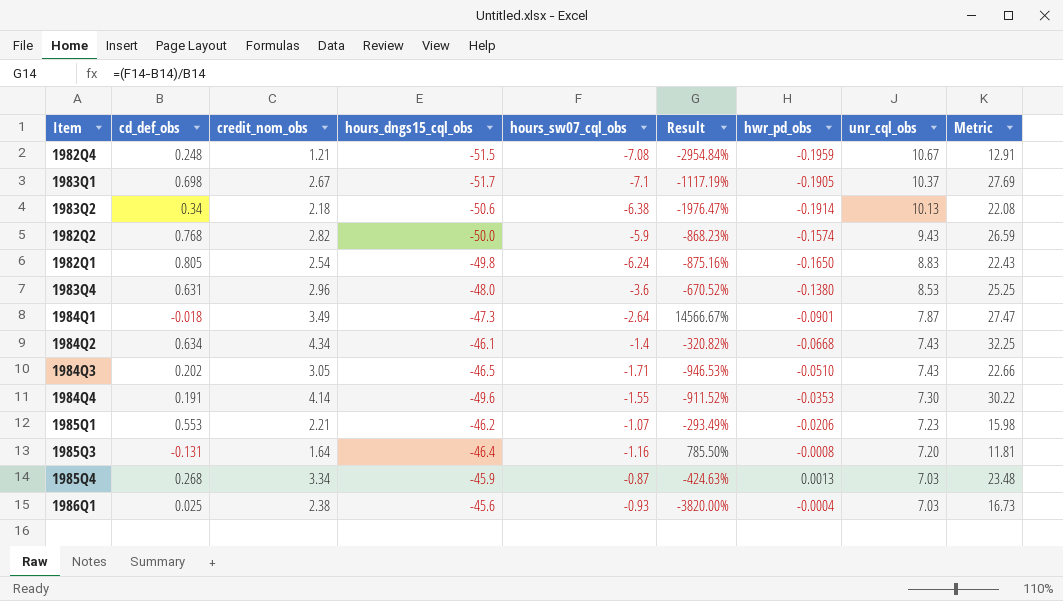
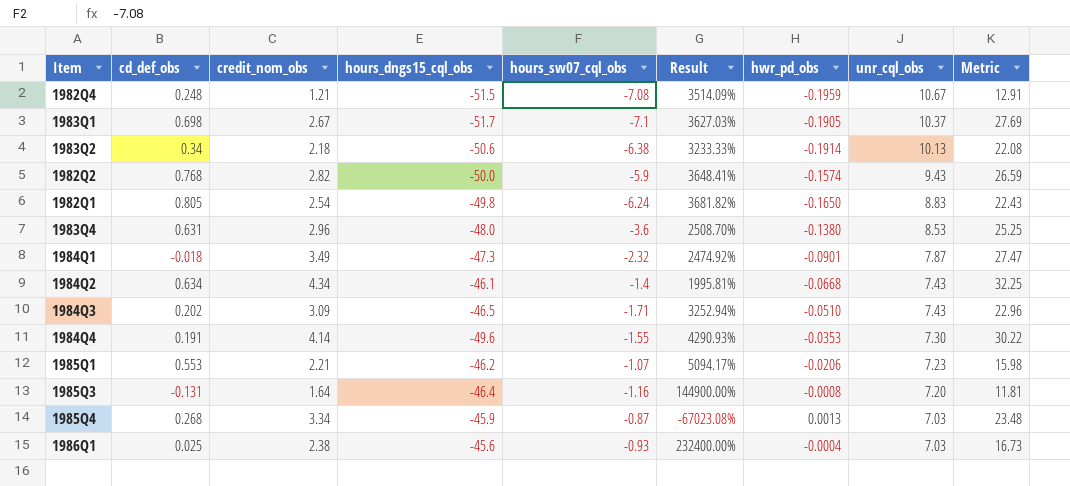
column Result | formula: ([hours_sw07_cql_obs] - [cd_def_obs]) / [cd_def_obs] -> ([hours_sw07_cql_obs] - [hwr_pd_obs]) / [hwr_pd_obs]
1984Q1 | hours_sw07_cql_obs: -2.64 -> -2.32
1984Q3 | credit_nom_obs: 3.05 -> 3.09
1984Q3 | Metric: 22.66 -> 22.96

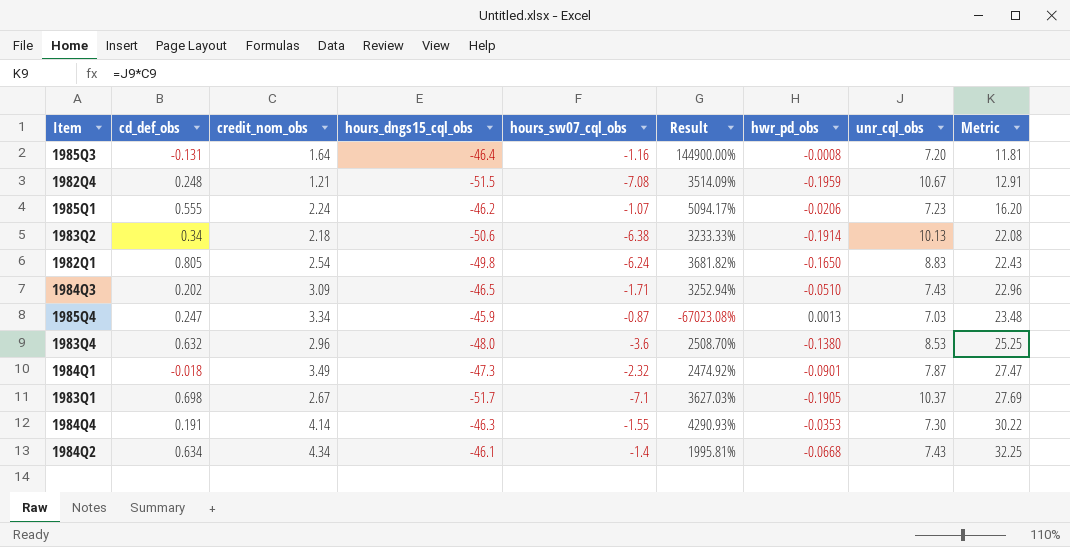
row order: unr_cql_obs descending -> Metric ascending
row 1982Q2: 0.768 | 2.82 | -50.0 | -5.9 | 3648.41% | -0.1574 | 9.43 | 26.59 -> none
row 1986Q1: 0.025 | 2.38 | -45.6 | -0.93 | 232400.00% | -0.0004 | 7.03 | 16.73 -> none
1985Q1 | cd_def_obs: 0.553 -> 0.555
1985Q1 | credit_nom_obs: 2.21 -> 2.24
1985Q1 | Metric: 15.98 -> 16.20
1985Q4 | cd_def_obs: 0.268 -> 0.247
1983Q4 | cd_def_obs: 0.631 -> 0.632
1984Q4 | hours_dngs15_cql_obs: -49.6 -> -46.3

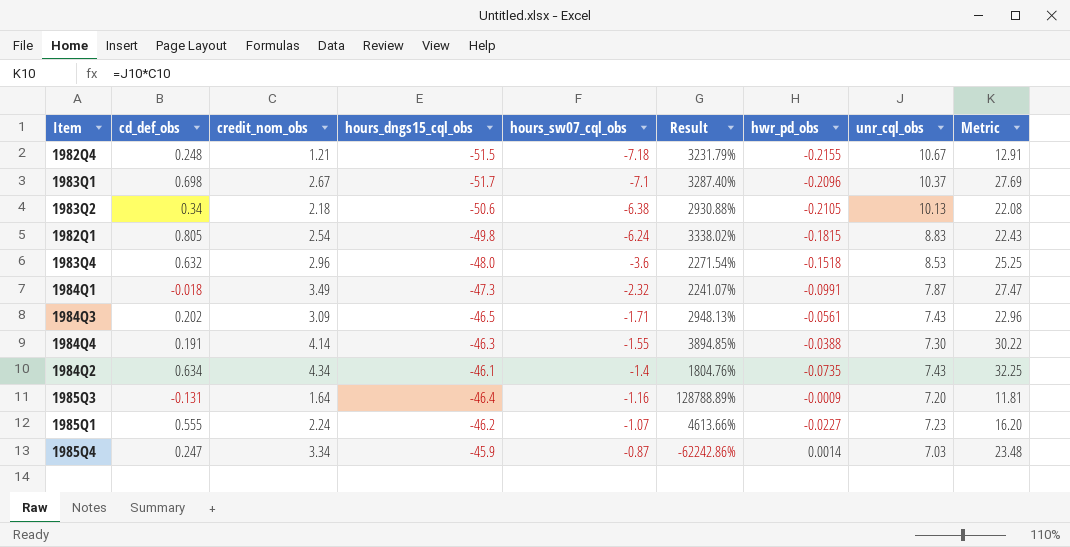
row order: Metric ascending -> hours_sw07_cql_obs ascending
1982Q4 | hours_sw07_cql_obs: -7.08 -> -7.18
1982Q4 | Result: 3514.09% -> 3231.79%
1982Q4 | hwr_pd_obs: -0.1959 -> -0.2155
1983Q1 | Result: 3627.03% -> 3287.40%
1983Q1 | hwr_pd_obs: -0.1905 -> -0.2096
1983Q2 | Result: 3233.33% -> 2930.88%
1983Q2 | hwr_pd_obs: -0.1914 -> -0.2105
1982Q1 | Result: 3681.82% -> 3338.02%
1982Q1 | hwr_pd_obs: -0.1650 -> -0.1815
1983Q4 | Result: 2508.70% -> 2271.54%
1983Q4 | hwr_pd_obs: -0.1380 -> -0.1518
1984Q1 | Result: 2474.92% -> 2241.07%
1984Q1 | hwr_pd_obs: -0.0901 -> -0.0991
1984Q3 | Result: 3252.94% -> 2948.13%
1984Q3 | hwr_pd_obs: -0.0510 -> -0.0561
1984Q4 | Result: 4290.93% -> 3894.85%
1984Q4 | hwr_pd_obs: -0.0353 -> -0.0388
1984Q2 | Result: 1995.81% -> 1804.76%
1984Q2 | hwr_pd_obs: -0.0668 -> -0.0735
1985Q3 | Result: 144900.00% -> 128788.89%
1985Q3 | hwr_pd_obs: -0.0008 -> -0.0009
1985Q1 | Result: 5094.17% -> 4613.66%
1985Q1 | hwr_pd_obs: -0.0206 -> -0.0227
1985Q4 | Result: -67023.08% -> -62242.86%
1985Q4 | hwr_pd_obs: 0.0013 -> 0.0014

